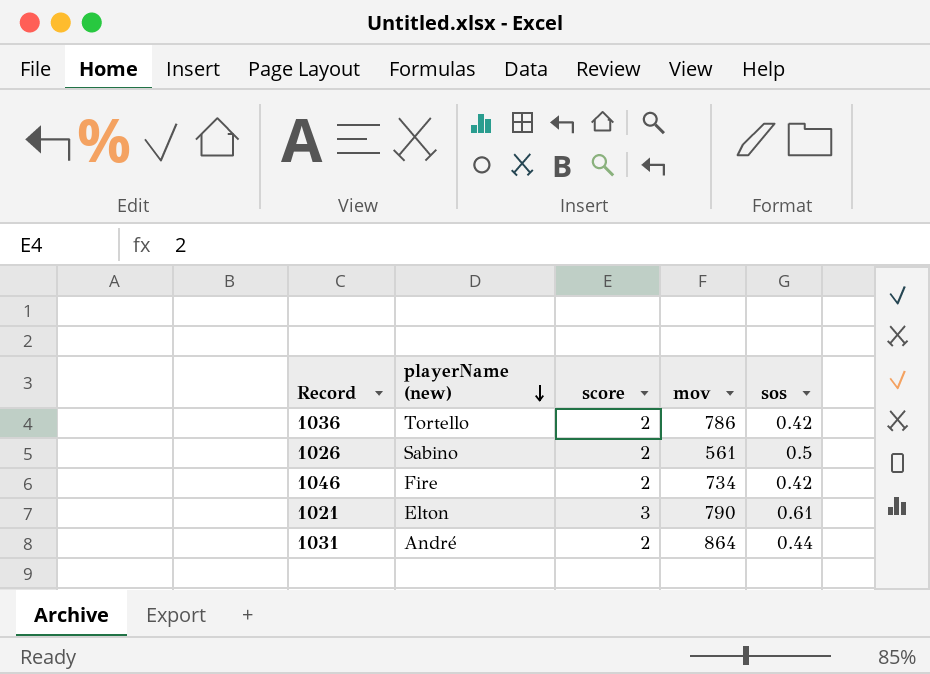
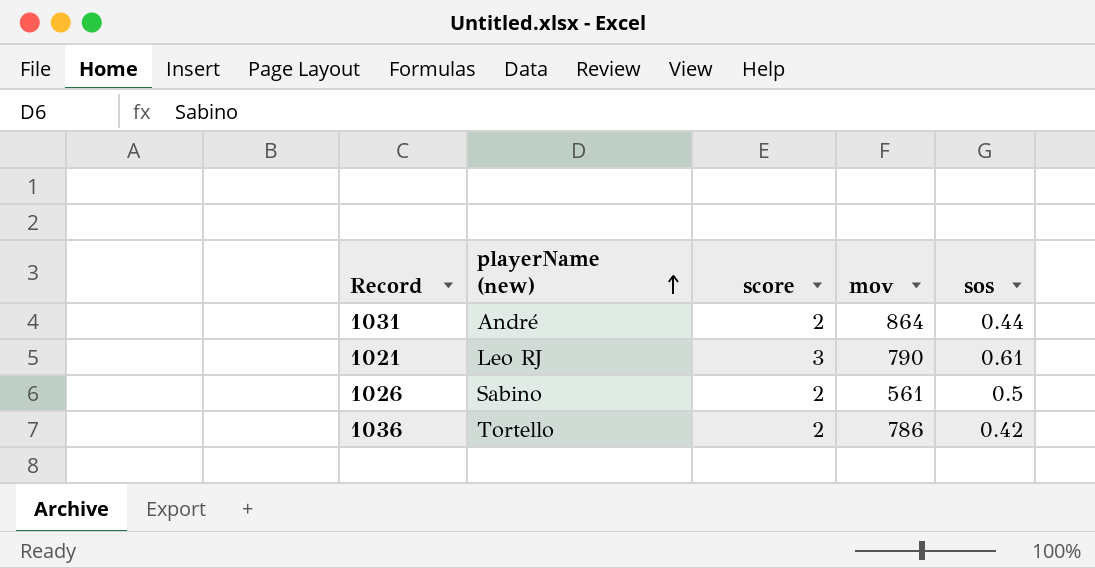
row order: playerName (new) descending -> playerName (new) ascending
row 1046: Fire | 2 | 734 | 0.42 -> none
1021 | playerName (new): Elton -> Leo RJ

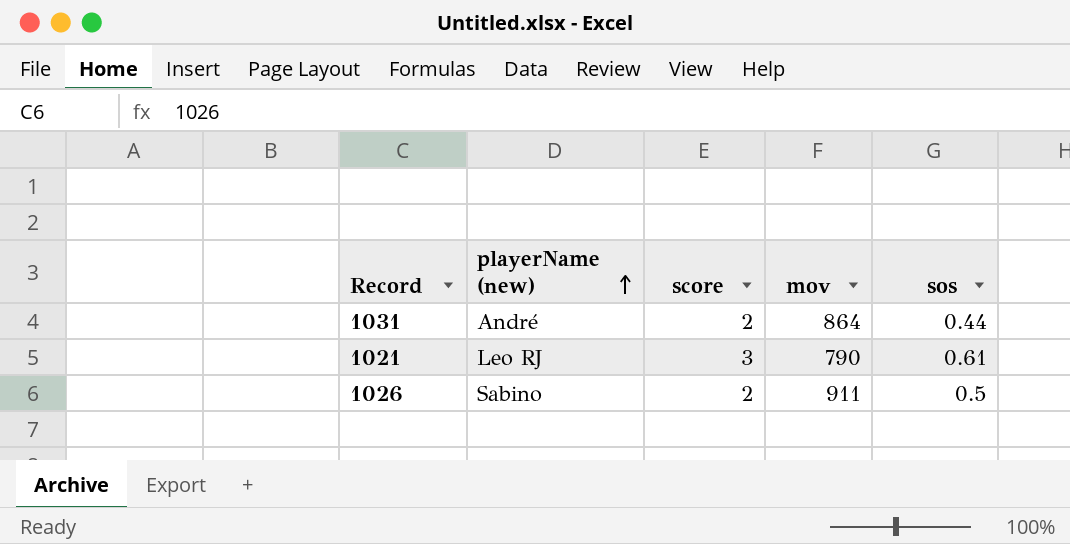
row 1036: Tortello | 2 | 786 | 0.42 -> none
1026 | mov: 561 -> 911

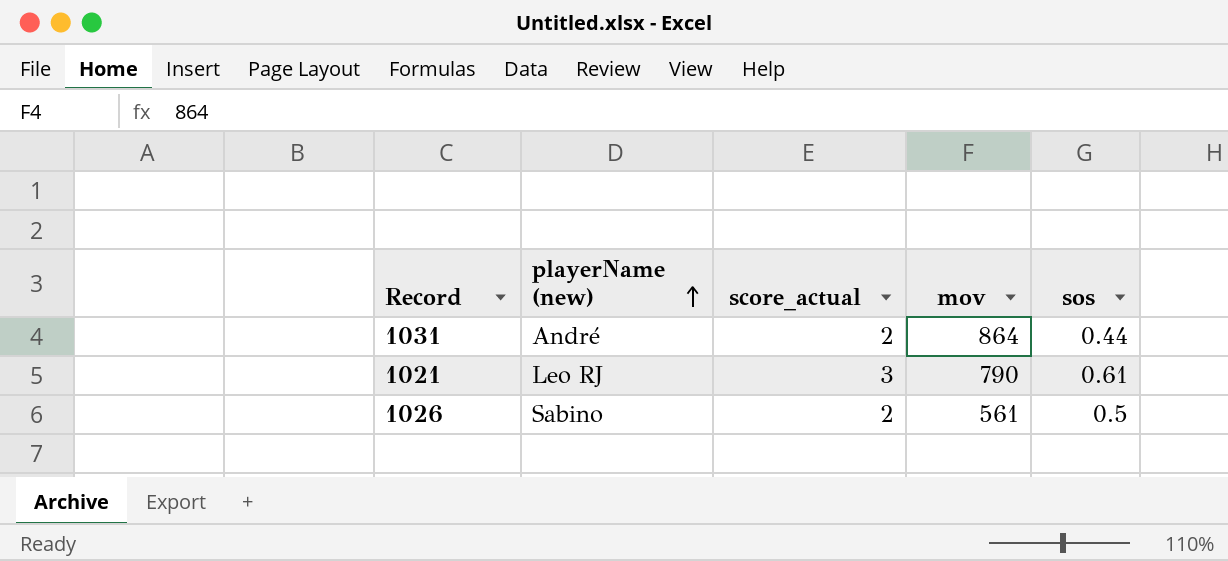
column name: score -> score_actual
1026 | mov: 911 -> 561

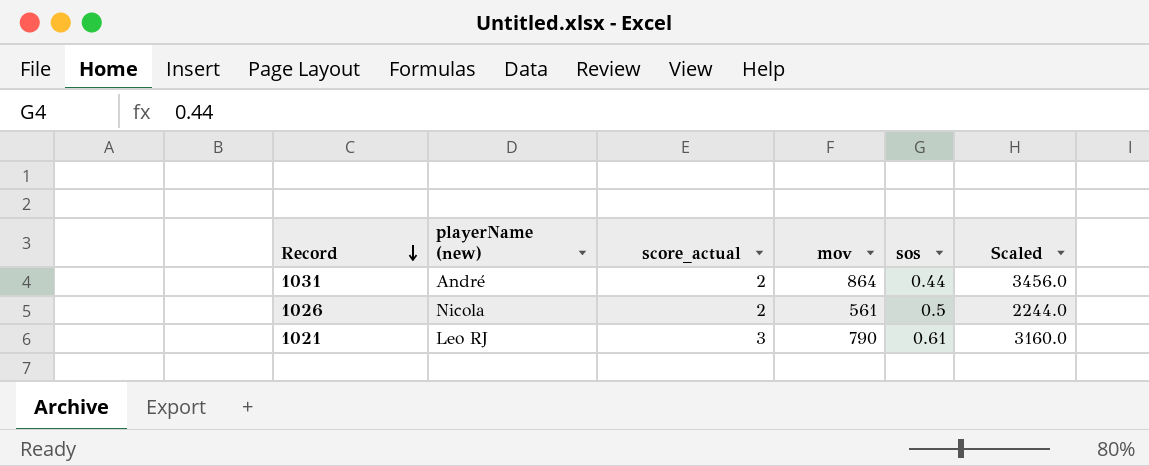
row order: playerName (new) ascending -> Record descending
column Scaled | formula: none -> [mov] * 4
1026 | playerName (new): Sabino -> Nicola

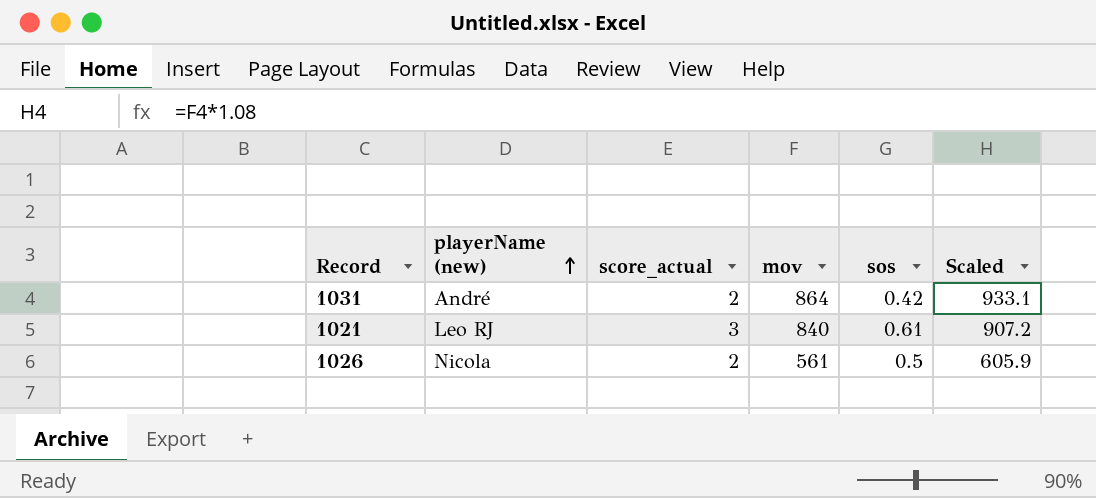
row order: Record descending -> playerName (new) ascending
column Scaled | formula: [mov] * 4 -> [mov] * 1.08
1031 | sos: 0.44 -> 0.42
1021 | mov: 790 -> 840

